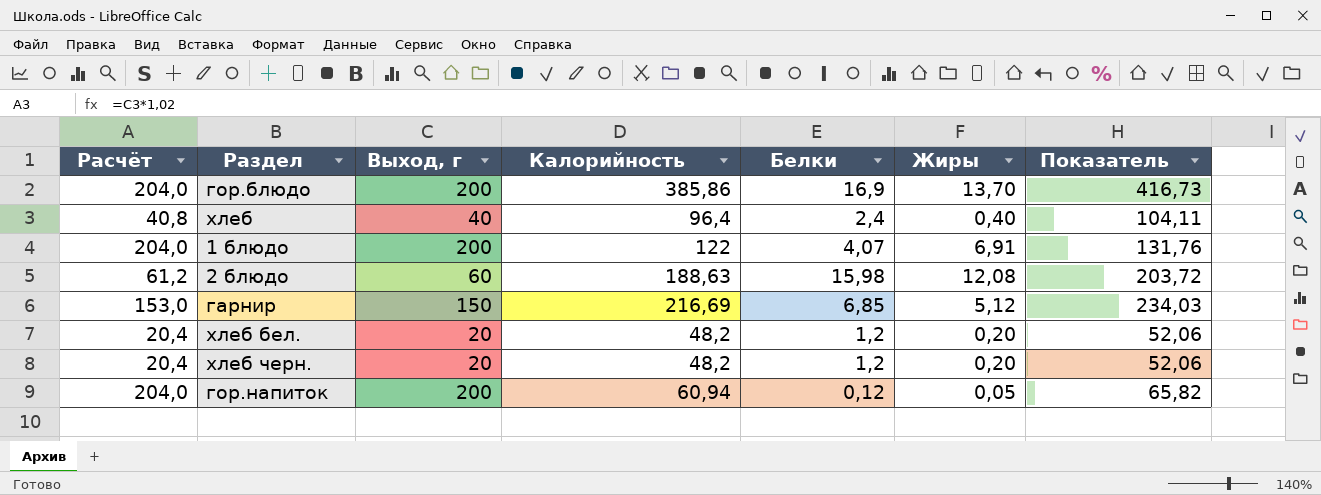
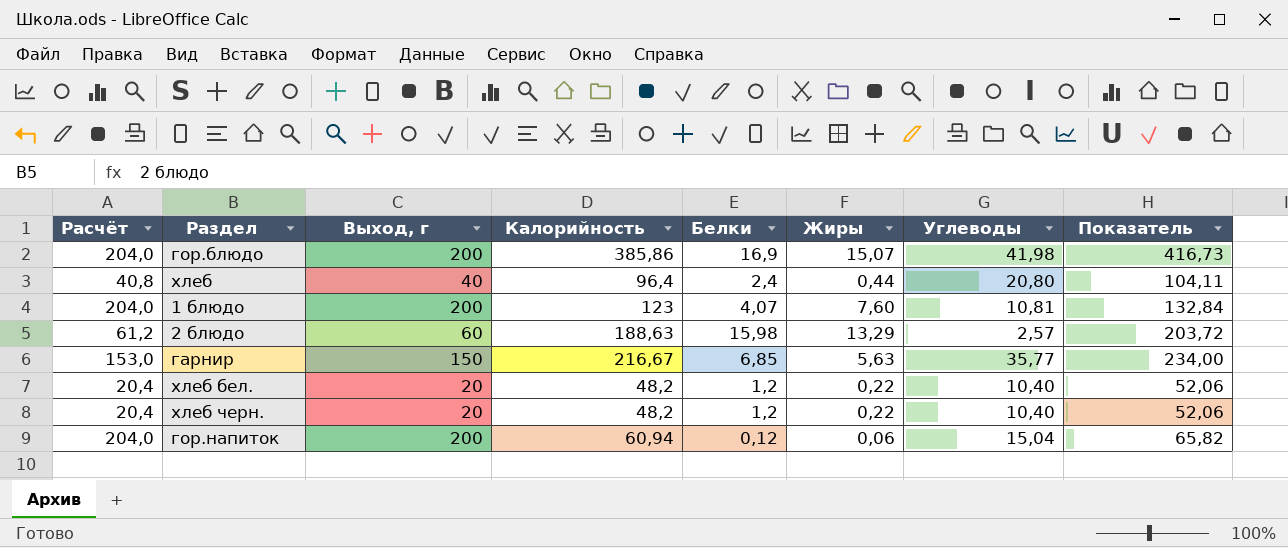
column Углеводы | position: none -> 7
гор.блюдо | Жиры: 13,70 -> 15,07
хлеб | Жиры: 0,40 -> 0,44
1 блюдо | Калорийность: 122 -> 123
1 блюдо | Жиры: 6,91 -> 7,60
1 блюдо | Показатель: 131,76 -> 132,84
2 блюдо | Жиры: 12,08 -> 13,29
гарнир | Калорийность: 216,69 -> 216,67
гарнир | Жиры: 5,12 -> 5,63
гарнир | Показатель: 234,03 -> 234,00
хлеб бел. | Жиры: 0,20 -> 0,22
хлеб черн. | Жиры: 0,20 -> 0,22
гор.напиток | Жиры: 0,05 -> 0,06

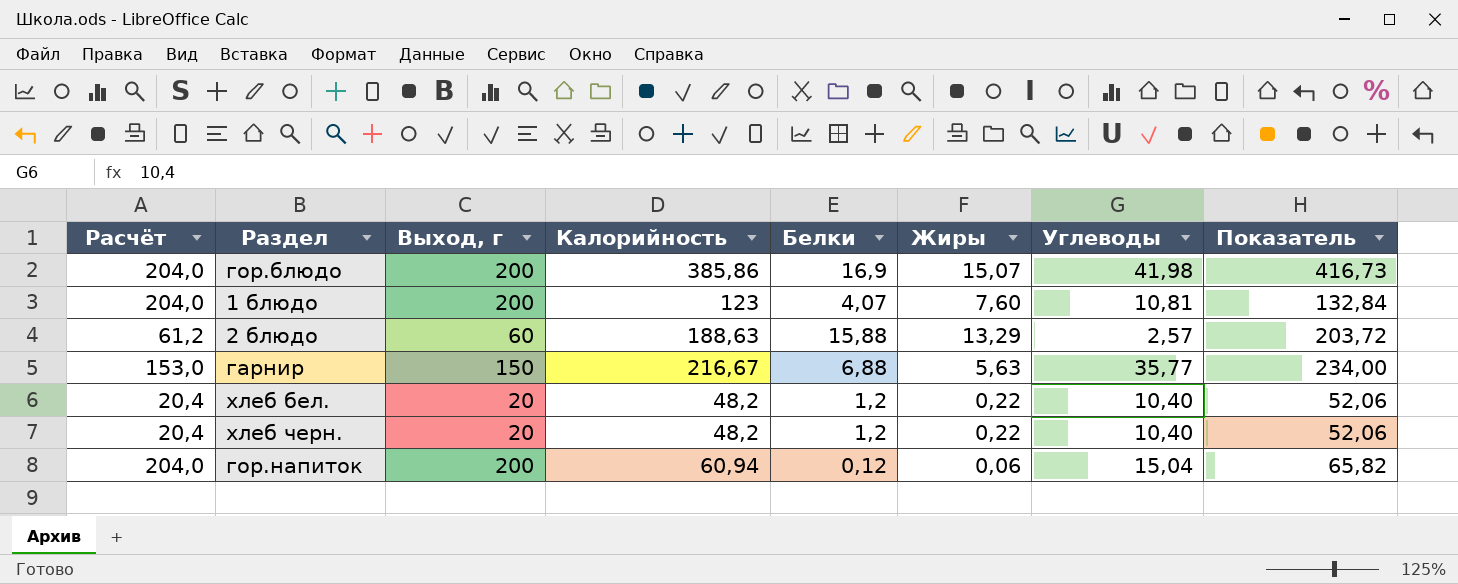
row хлеб: 40,8 | 40 | 96,4 | 2,4 | 0,44 | 20,80 | 104,11 -> none
2 блюдо | Белки: 15,98 -> 15,88
гарнир | Белки: 6,85 -> 6,88

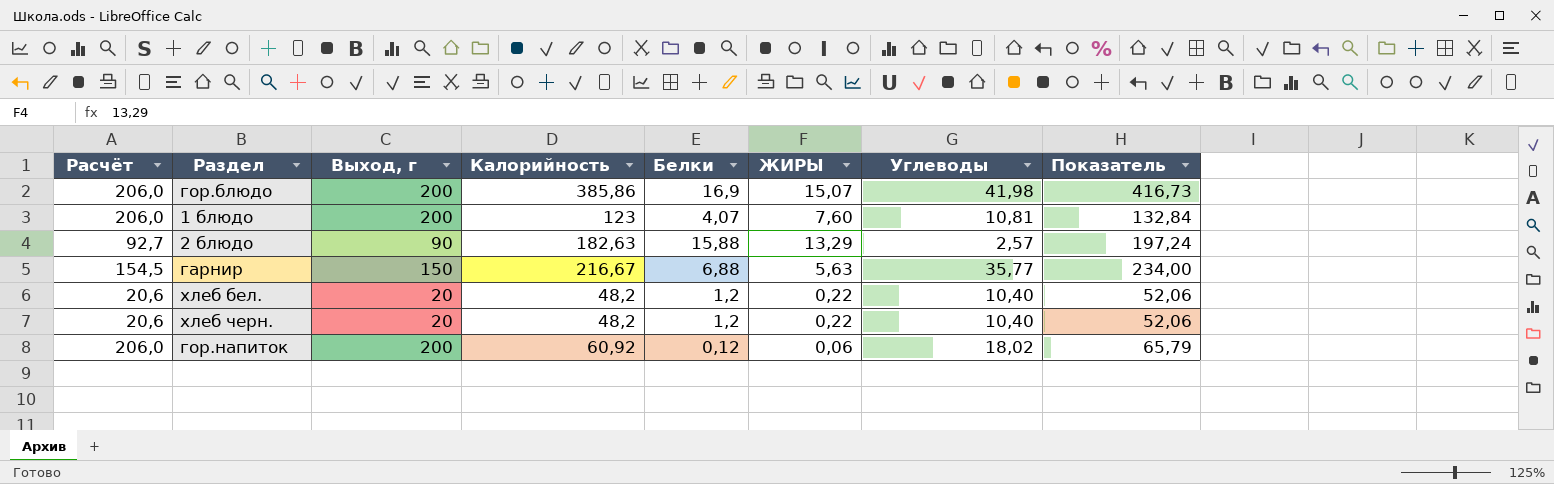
column Расчёт | formula: [Выход, г] * 1,02 -> [Выход, г] * 1,03
column name: Жиры -> ЖИРЫ
2 блюдо | Выход, г: 60 -> 90
2 блюдо | Калорийность: 188,63 -> 182,63
2 блюдо | Показатель: 203,72 -> 197,24
гор.напиток | Калорийность: 60,94 -> 60,92
гор.напиток | Углеводы: 15,04 -> 18,02
гор.напиток | Показатель: 65,82 -> 65,79

